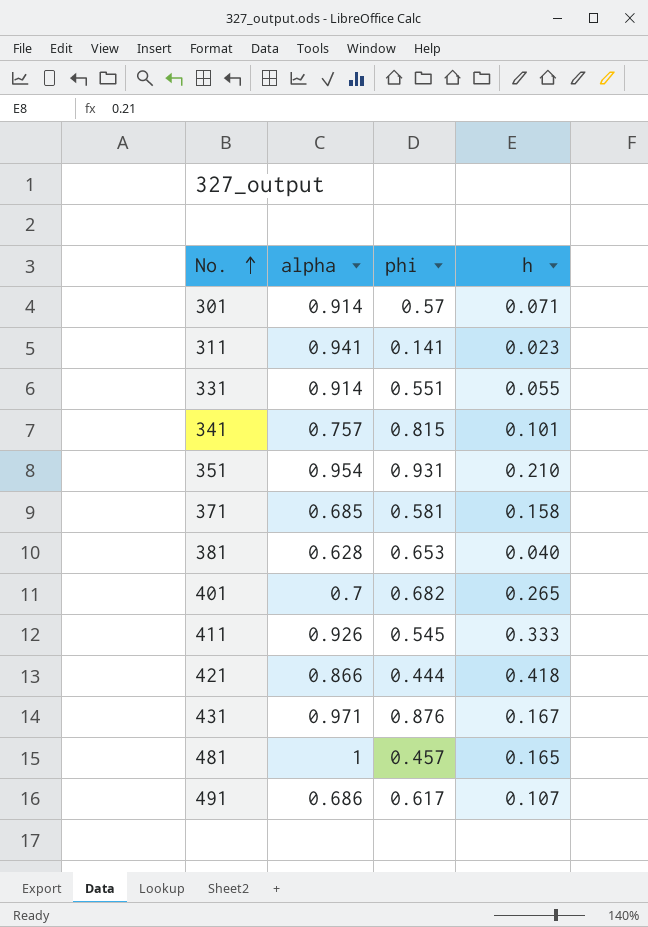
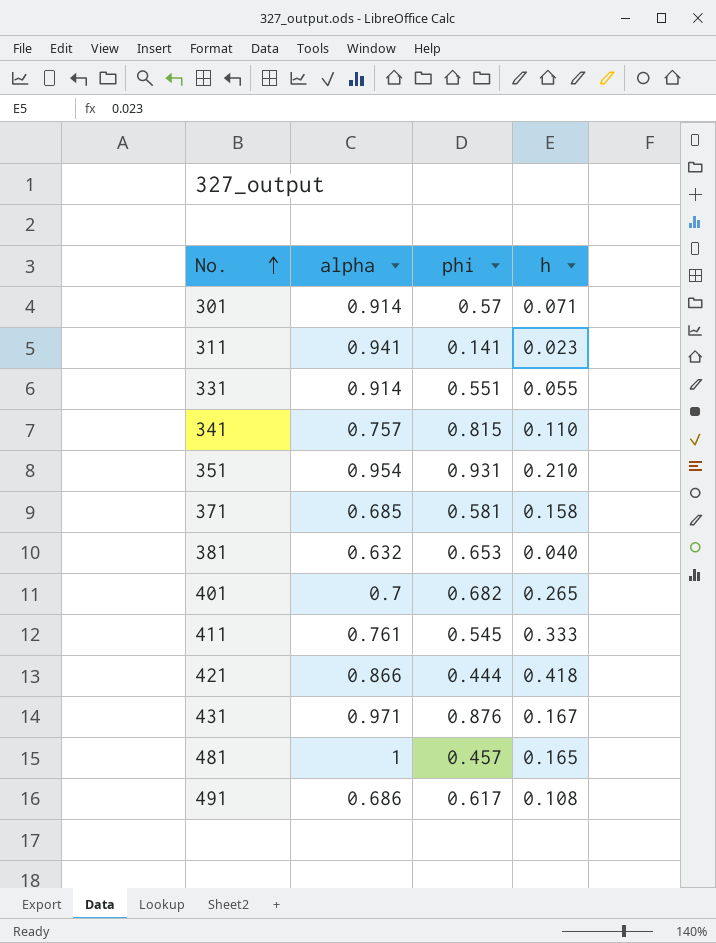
341 | h: 0.101 -> 0.110
381 | alpha: 0.628 -> 0.632
411 | alpha: 0.926 -> 0.761
491 | h: 0.107 -> 0.108

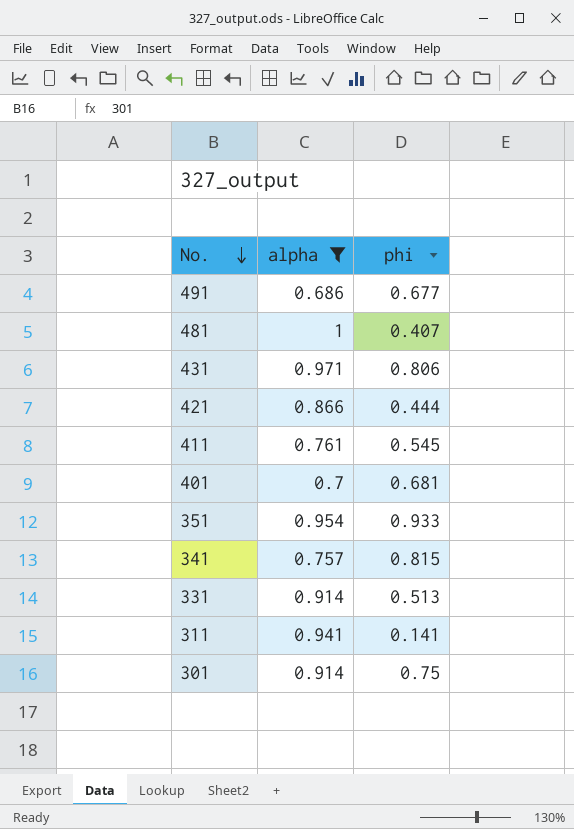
filter: none -> alpha >= 0.686
row order: No. ascending -> No. descending
column h | position: 4 -> none
491 | phi: 0.617 -> 0.677
481 | phi: 0.457 -> 0.407
431 | phi: 0.876 -> 0.806
401 | phi: 0.682 -> 0.681
351 | phi: 0.931 -> 0.933
331 | phi: 0.551 -> 0.513
301 | phi: 0.57 -> 0.75

